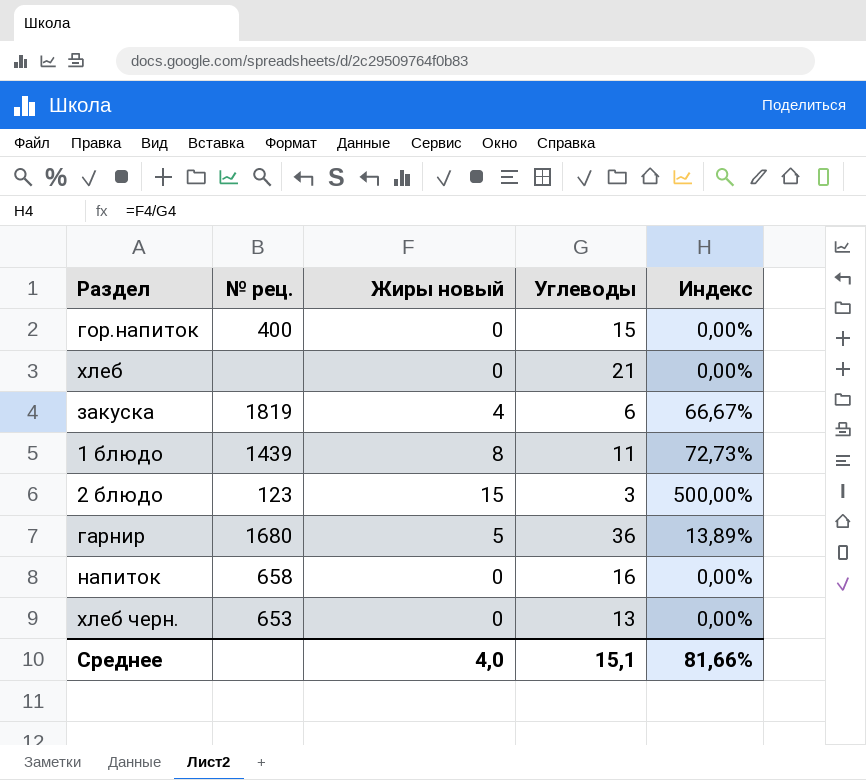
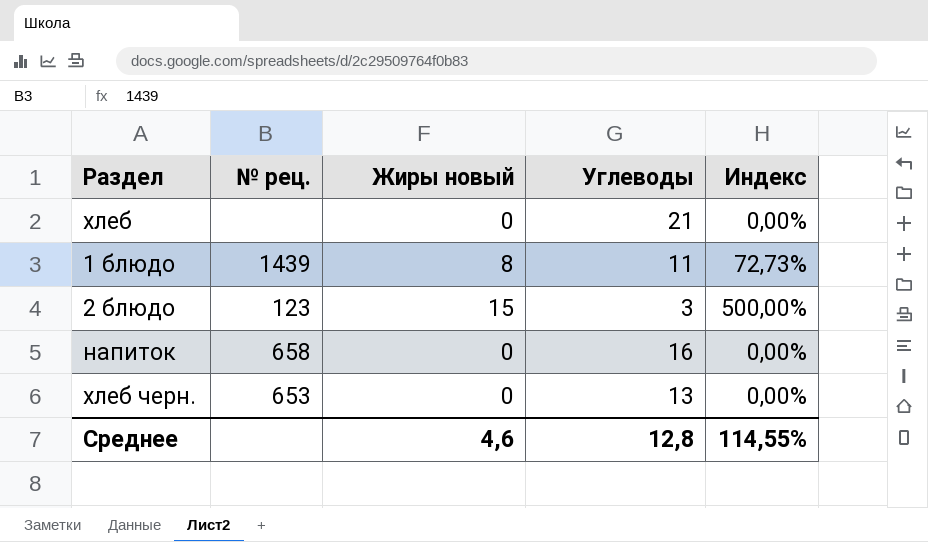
row гор.напиток: 400 | 0 | 15 | 0,00% -> none
row закуска: 1819 | 4 | 6 | 66,67% -> none
row гарнир: 1680 | 5 | 36 | 13,89% -> none
Среднее | Жиры новый: 4,0 -> 4,6
Среднее | Углеводы: 15,1 -> 12,8
Среднее | Индекс: 81,66% -> 114,55%

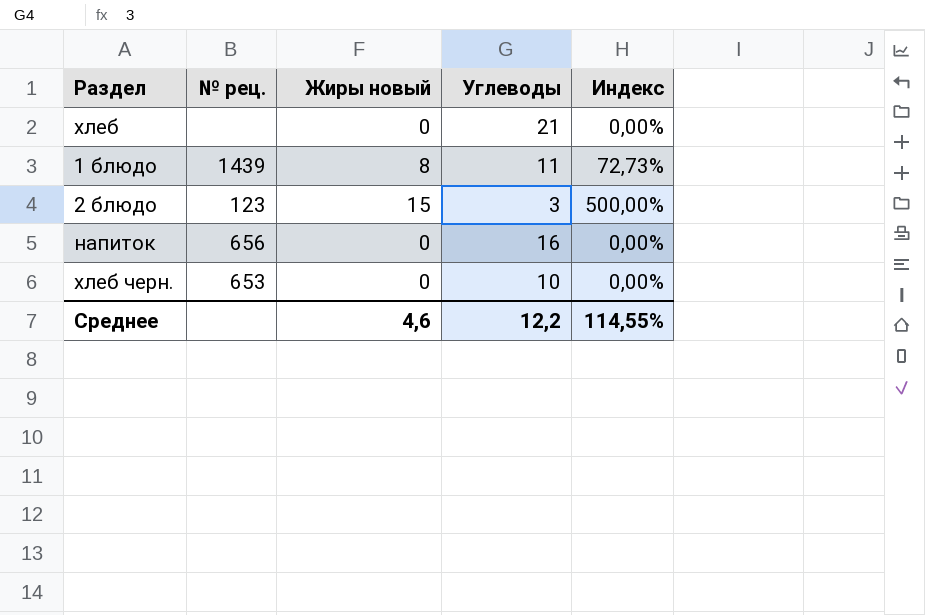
напиток | № рец.: 658 -> 656
хлеб черн. | Углеводы: 13 -> 10
Среднее | Углеводы: 12,8 -> 12,2

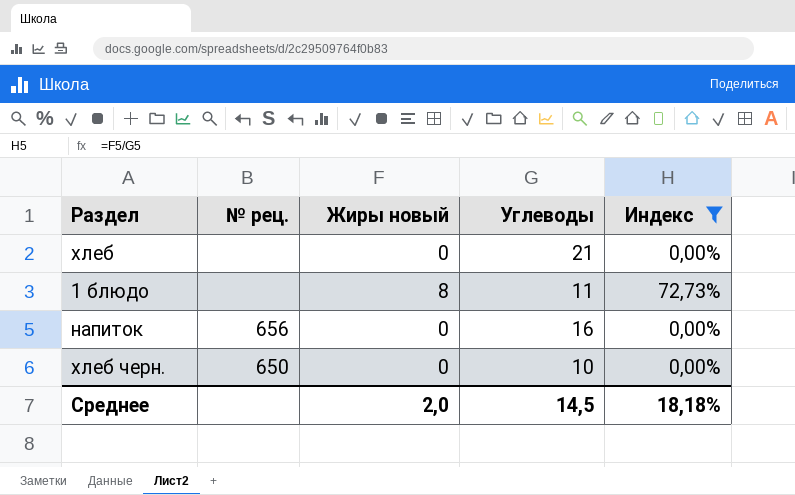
filter: none -> Индекс != 500,00%
1 блюдо | № рец.: 1439 -> none
хлеб черн. | № рец.: 653 -> 650
Среднее | Жиры новый: 4,6 -> 2,0
Среднее | Углеводы: 12,2 -> 14,5
Среднее | Индекс: 114,55% -> 18,18%

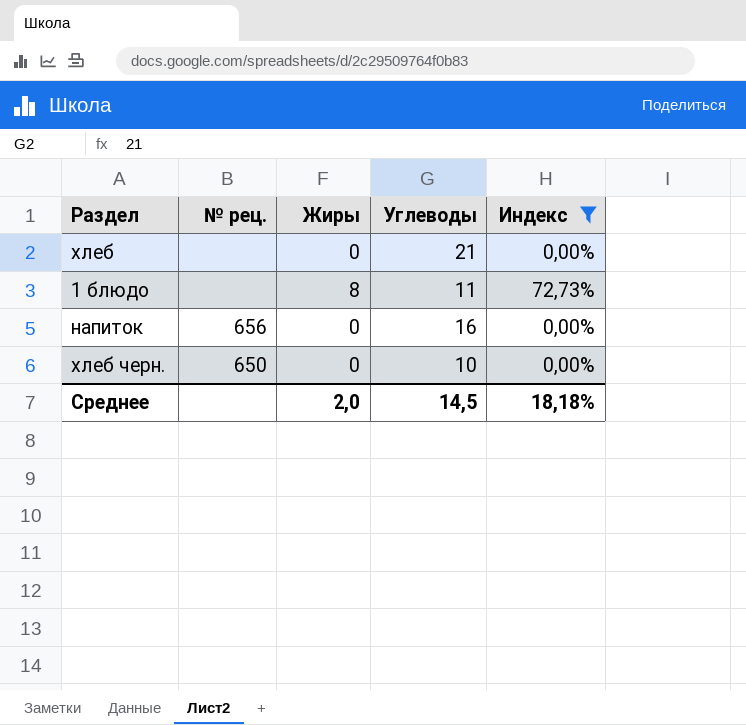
column name: Жиры новый -> Жиры

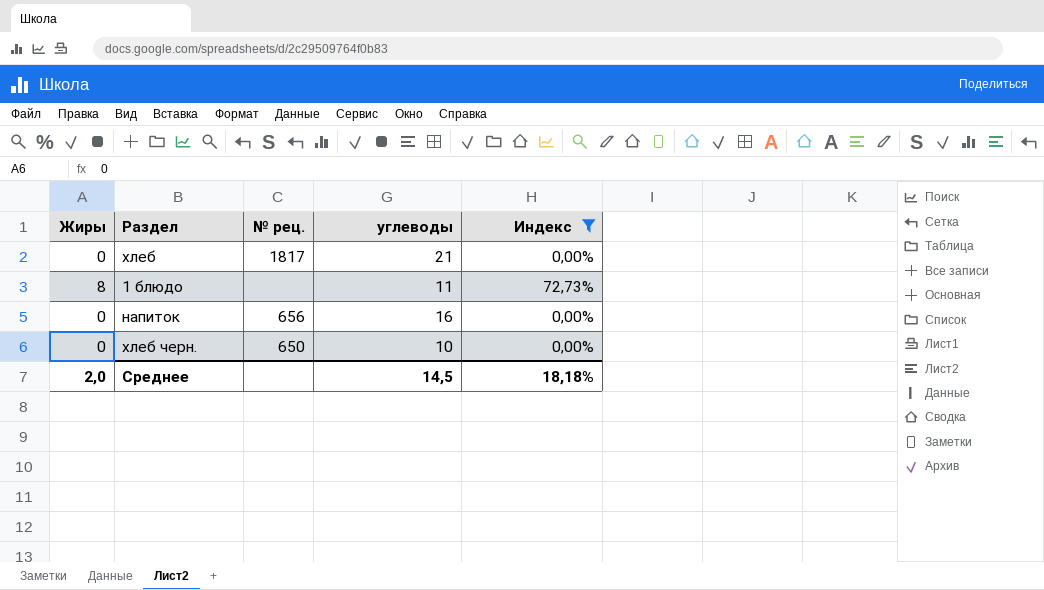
column Жиры | position: 3 -> 1
column name: Углеводы -> углеводы
хлеб | № рец.: none -> 1817

